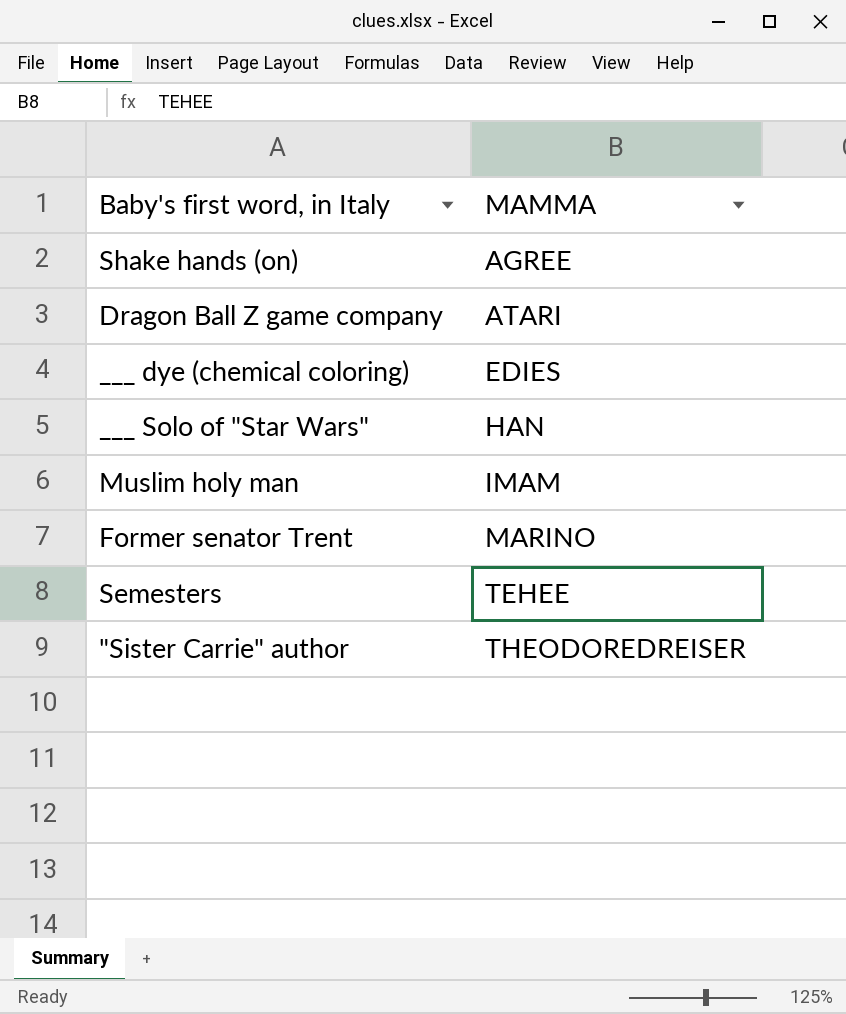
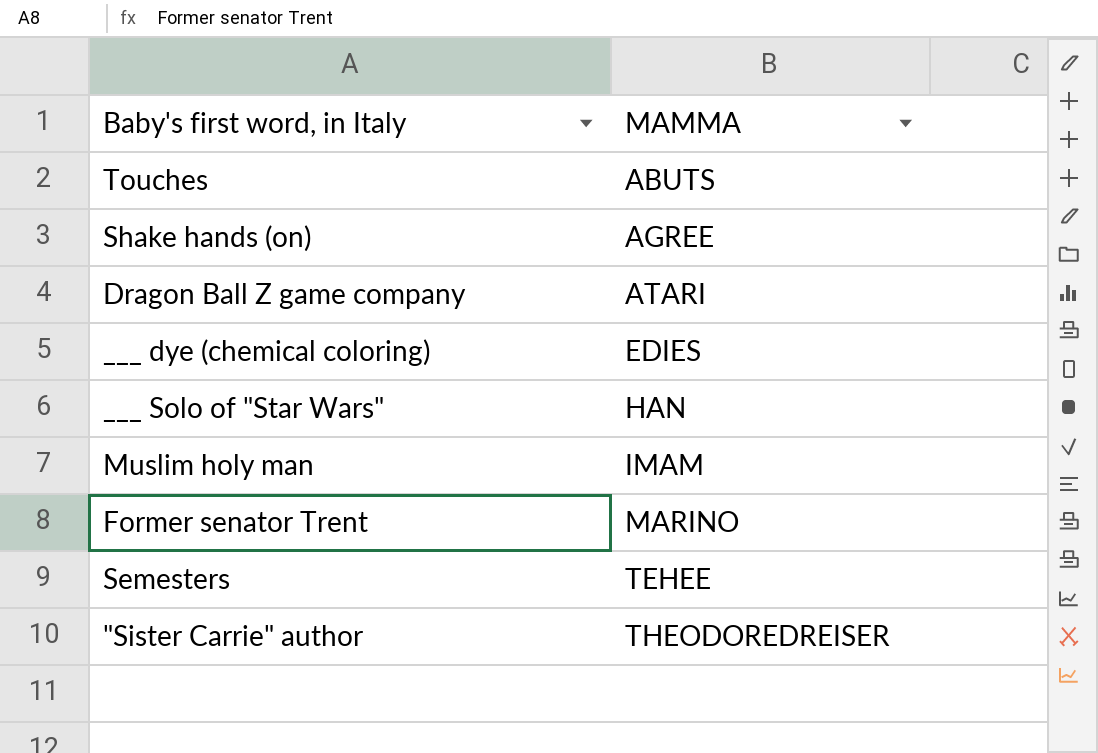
row Touches: none -> ABUTS

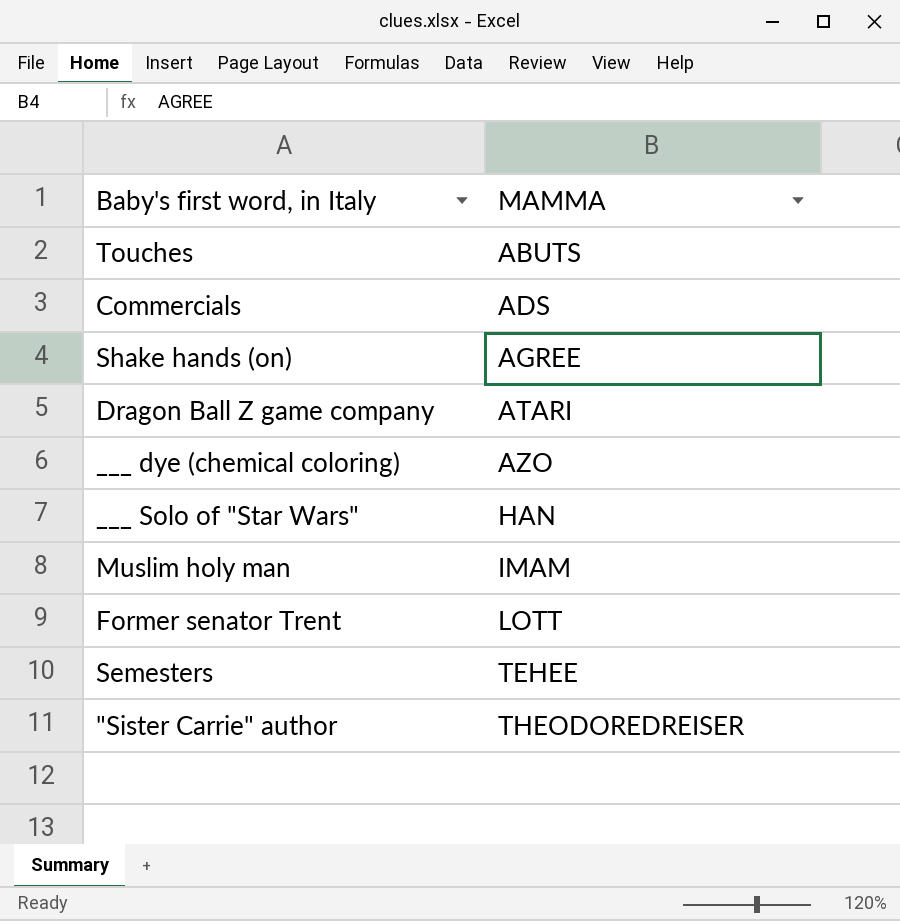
row Commercials: none -> ADS
___ dye (chemical coloring) | MAMMA: EDIES -> AZO
Former senator Trent | MAMMA: MARINO -> LOTT

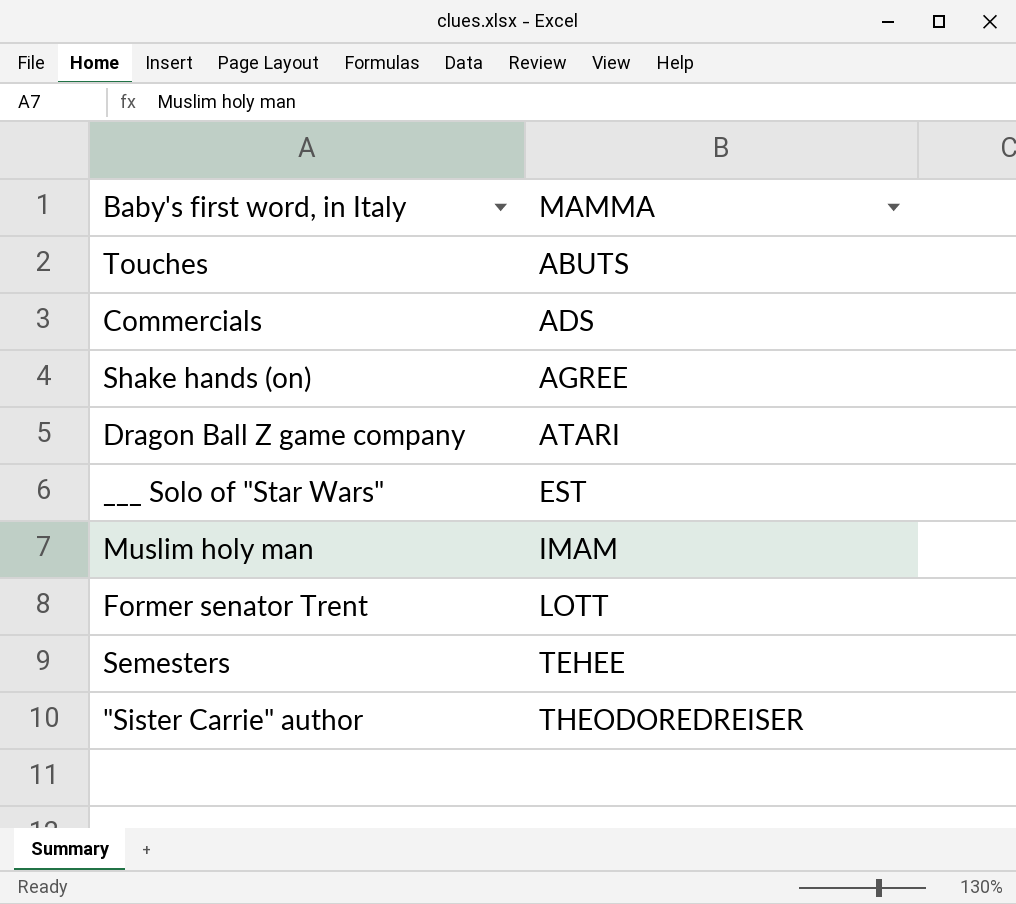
row ___ dye (chemical coloring): AZO -> none
___ Solo of "Star Wars" | MAMMA: HAN -> EST

